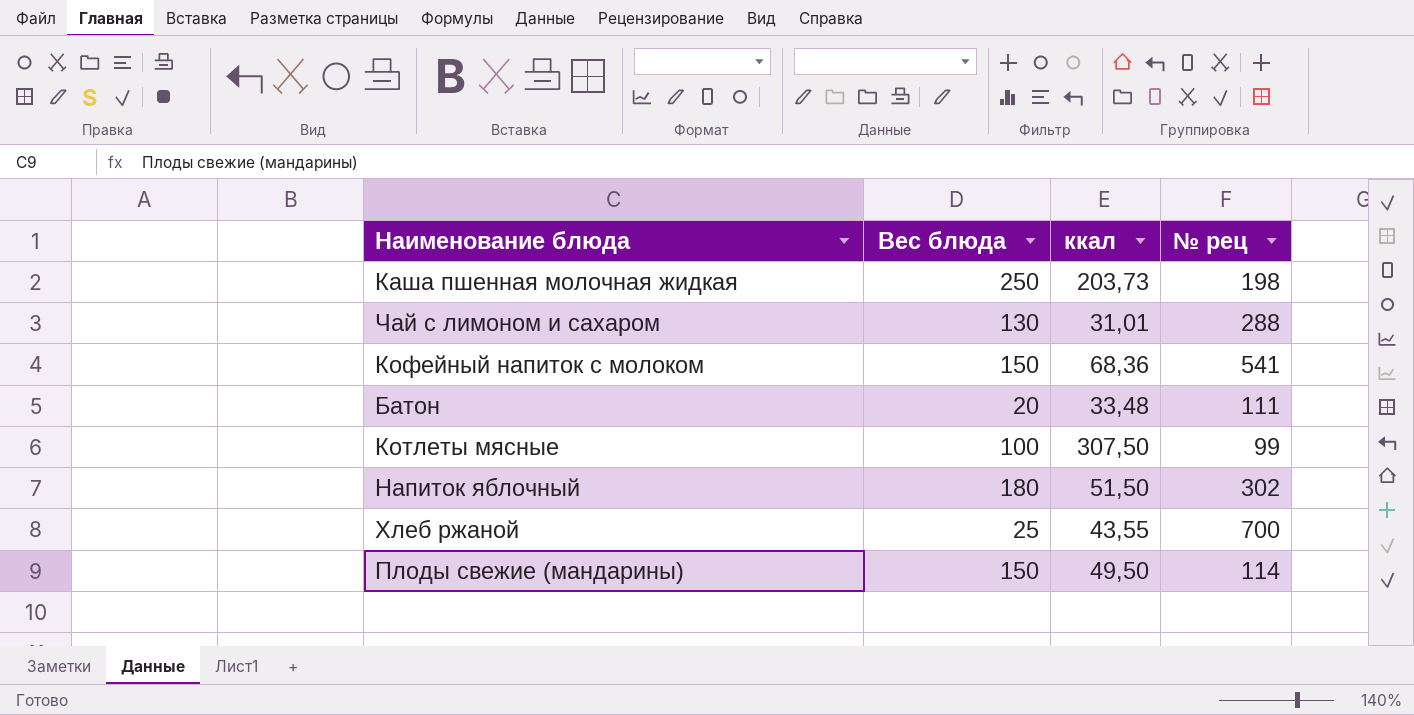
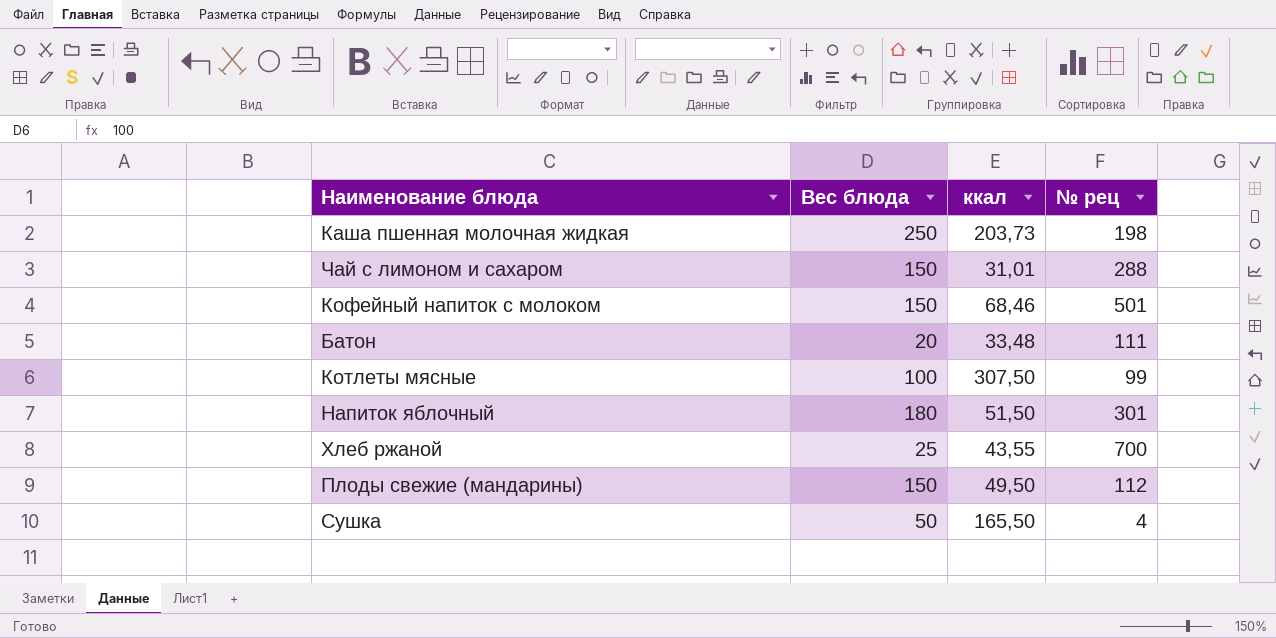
Чай с лимоном и сахаром | Вес блюда: 130 -> 150
Кофейный напиток с молоком | ккал: 68,36 -> 68,46
Кофейный напиток с молоком | № рец: 541 -> 501
Напиток яблочный | № рец: 302 -> 301
Плоды свежие (мандарины) | № рец: 114 -> 112
row Сушка: none -> 50 | 165,50 | 4

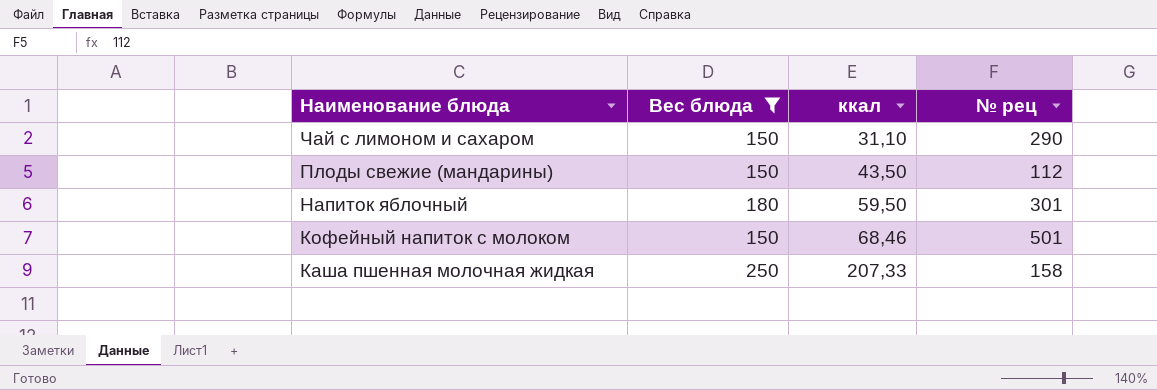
filter: none -> Вес блюда >= 150
row order: none -> Наименование блюда descending
Чай с лимоном и сахаром | ккал: 31,01 -> 31,10
Чай с лимоном и сахаром | № рец: 288 -> 290
Плоды свежие (мандарины) | ккал: 49,50 -> 43,50
Напиток яблочный | ккал: 51,50 -> 59,50
Каша пшенная молочная жидкая | ккал: 203,73 -> 207,33
Каша пшенная молочная жидкая | № рец: 198 -> 158

